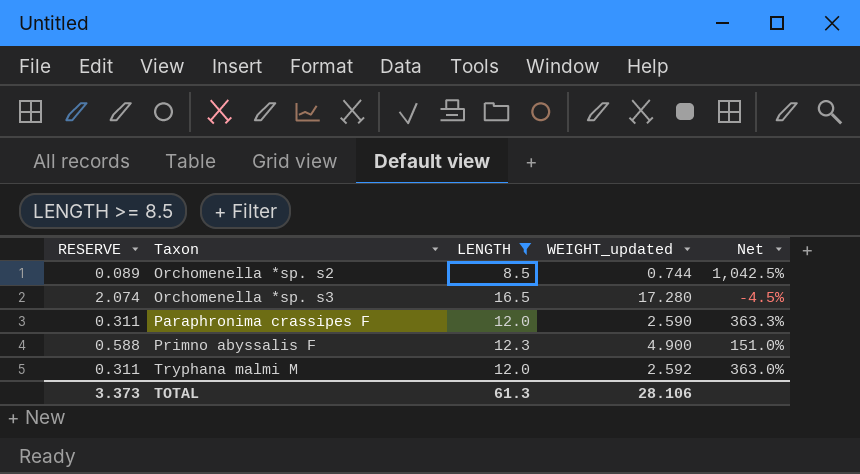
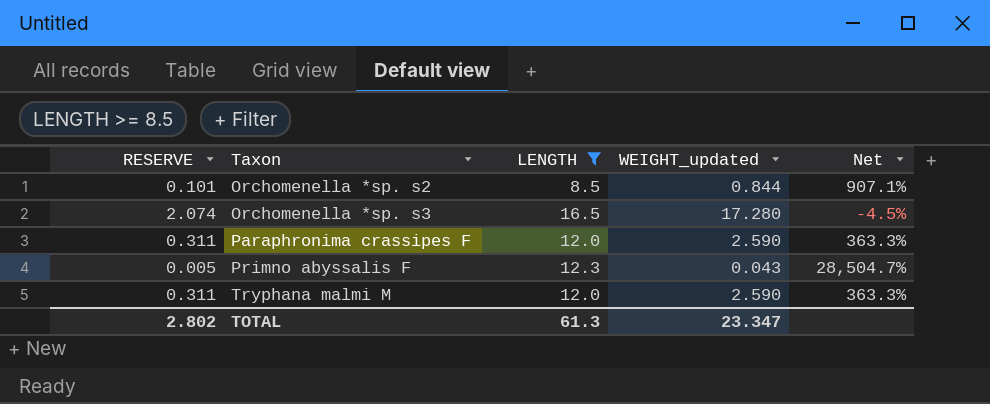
Orchomenella *sp. s2 | RESERVE: 0.089 -> 0.101
Orchomenella *sp. s2 | WEIGHT_updated: 0.744 -> 0.844
Orchomenella *sp. s2 | Net: 1,042.5% -> 907.1%
Primno abyssalis F | RESERVE: 0.588 -> 0.005
Primno abyssalis F | WEIGHT_updated: 4.900 -> 0.043
Primno abyssalis F | Net: 151.0% -> 28,504.7%
Tryphana malmi M | WEIGHT_updated: 2.592 -> 2.590
Tryphana malmi M | Net: 363.0% -> 363.3%
TOTAL | RESERVE: 3.373 -> 2.802
TOTAL | WEIGHT_updated: 28.106 -> 23.347

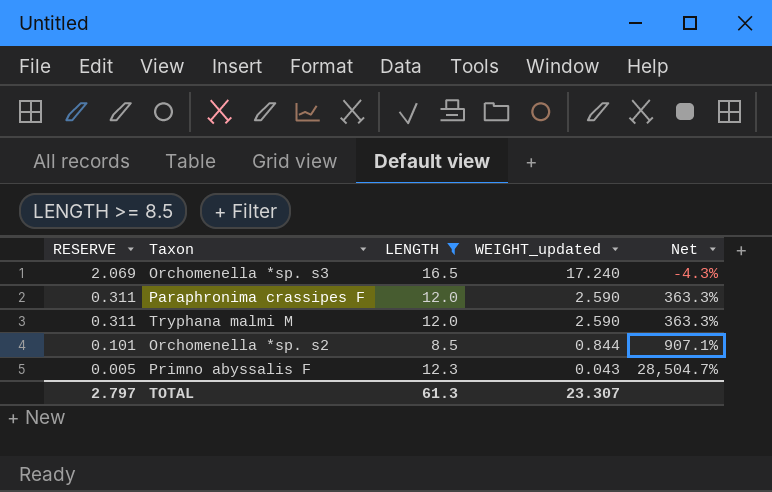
row order: Taxon ascending -> RESERVE descending
Orchomenella *sp. s3 | RESERVE: 2.074 -> 2.069
Orchomenella *sp. s3 | WEIGHT_updated: 17.280 -> 17.240
Orchomenella *sp. s3 | Net: -4.5% -> -4.3%
TOTAL | RESERVE: 2.802 -> 2.797
TOTAL | WEIGHT_updated: 23.347 -> 23.307

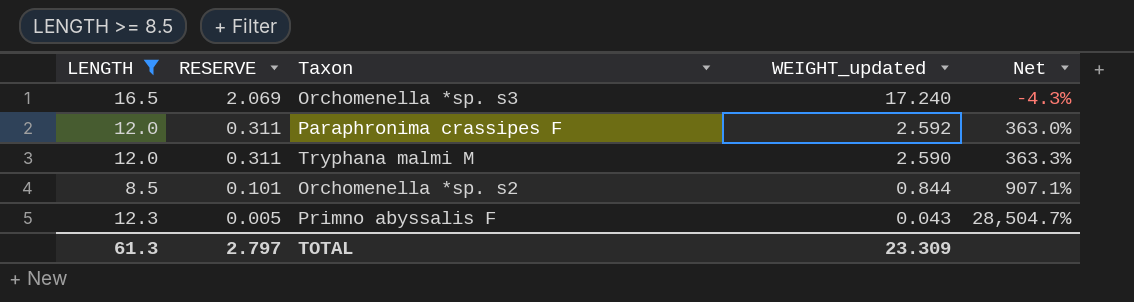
column LENGTH | position: 3 -> 1
Paraphronima crassipes F | WEIGHT_updated: 2.590 -> 2.592
Paraphronima crassipes F | Net: 363.3% -> 363.0%
TOTAL | WEIGHT_updated: 23.307 -> 23.309

